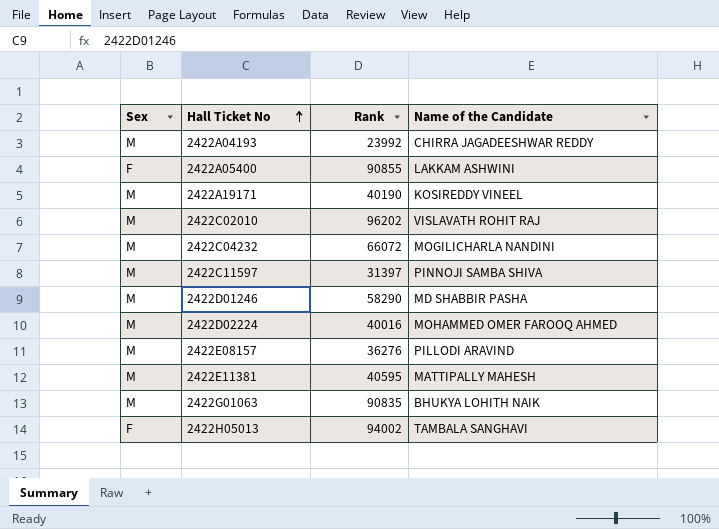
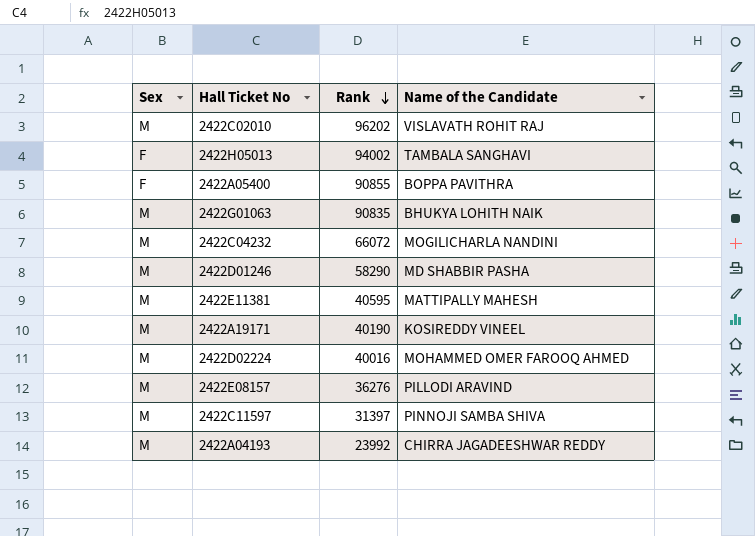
row order: Hall Ticket No ascending -> Rank descending
2422A05400 | Name of the Candidate: LAKKAM ASHWINI -> BOPPA PAVITHRA

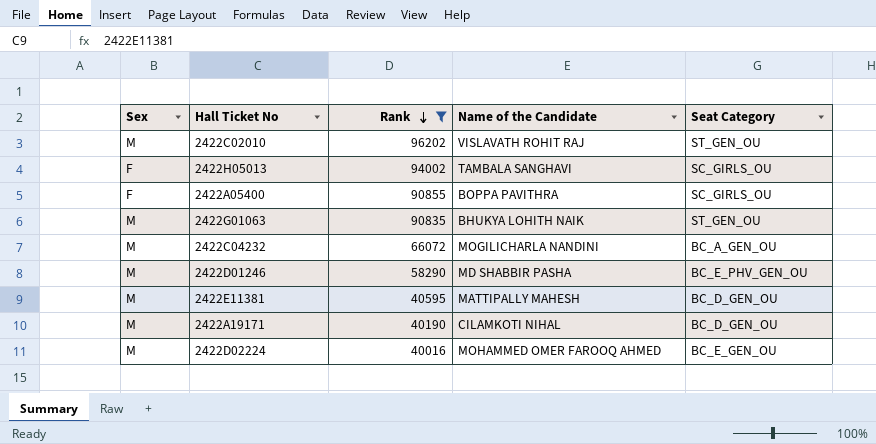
filter: none -> Rank >= 40016
column Seat Category | position: none -> 5
2422A19171 | Name of the Candidate: KOSIREDDY VINEEL -> CILAMKOTI NIHAL

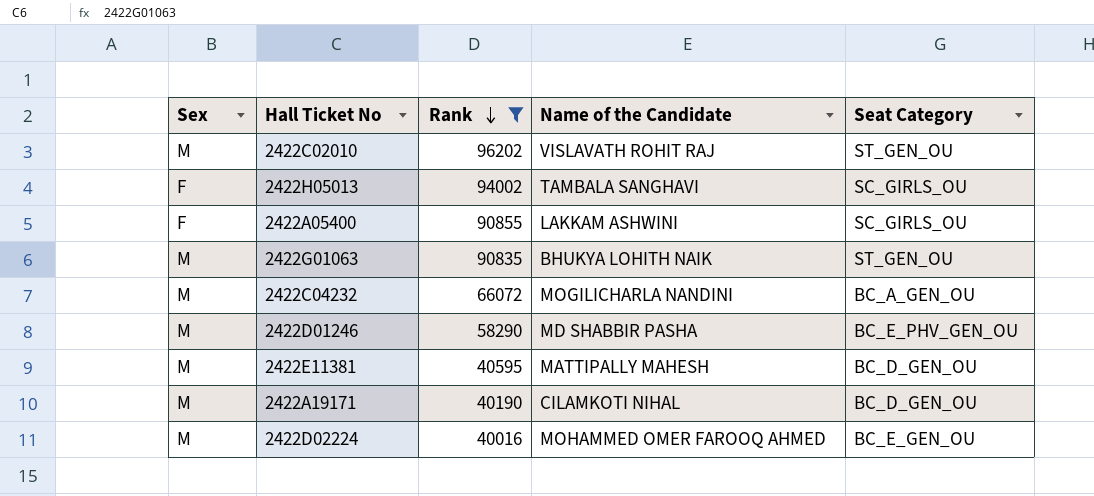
2422A05400 | Name of the Candidate: BOPPA PAVITHRA -> LAKKAM ASHWINI

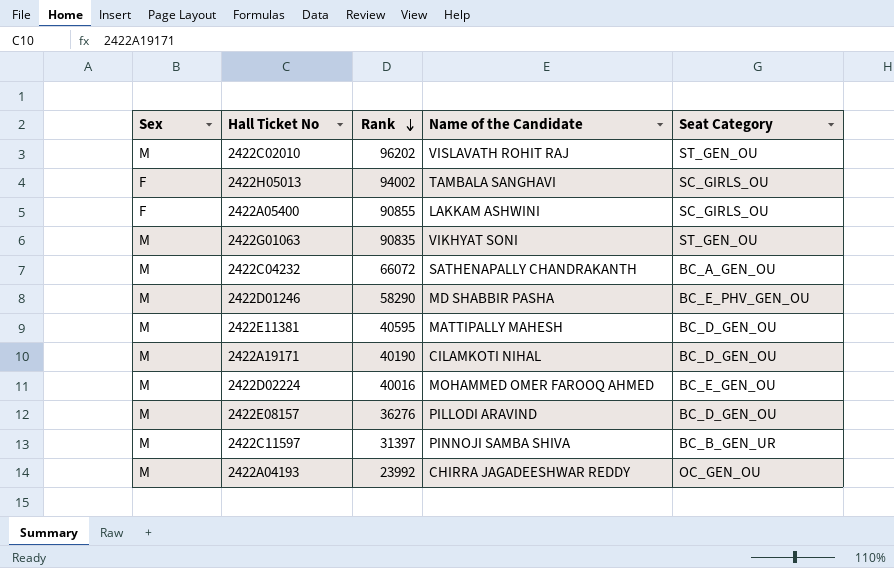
filter: Rank >= 40016 -> none
2422G01063 | Name of the Candidate: BHUKYA LOHITH NAIK -> VIKHYAT SONI
2422C04232 | Name of the Candidate: MOGILICHARLA NANDINI -> SATHENAPALLY CHANDRAKANTH

